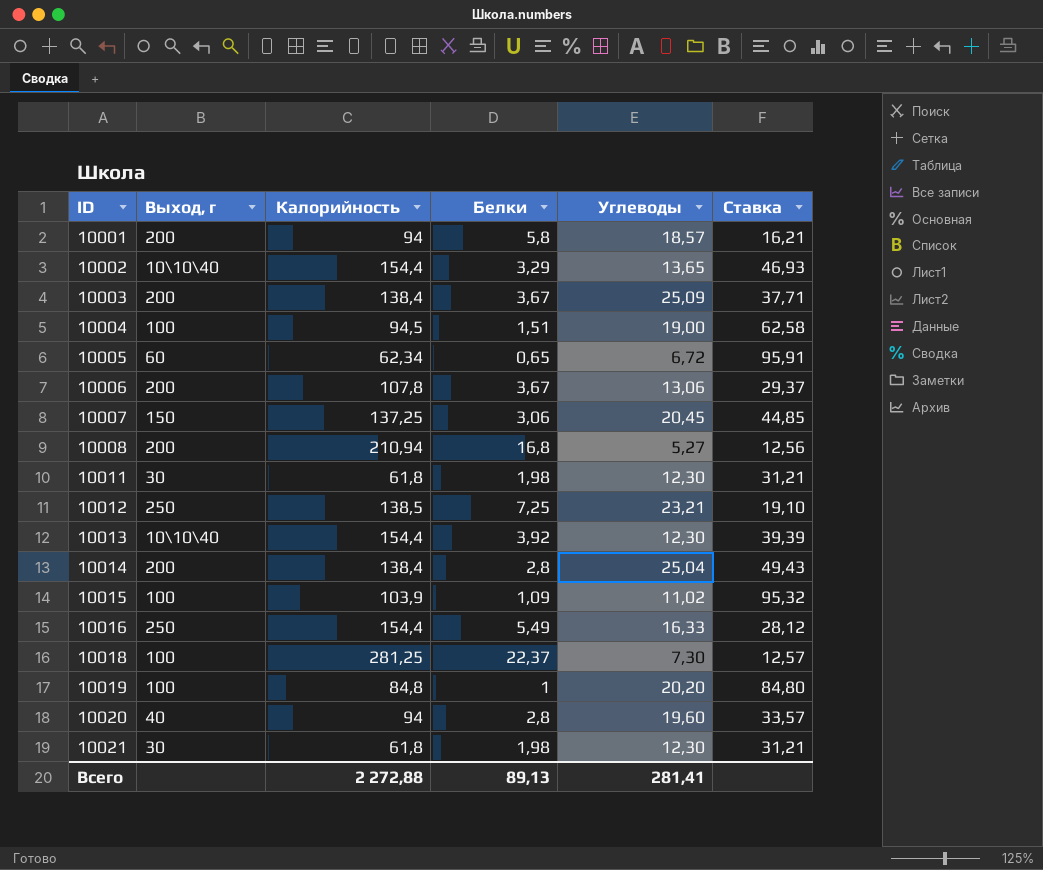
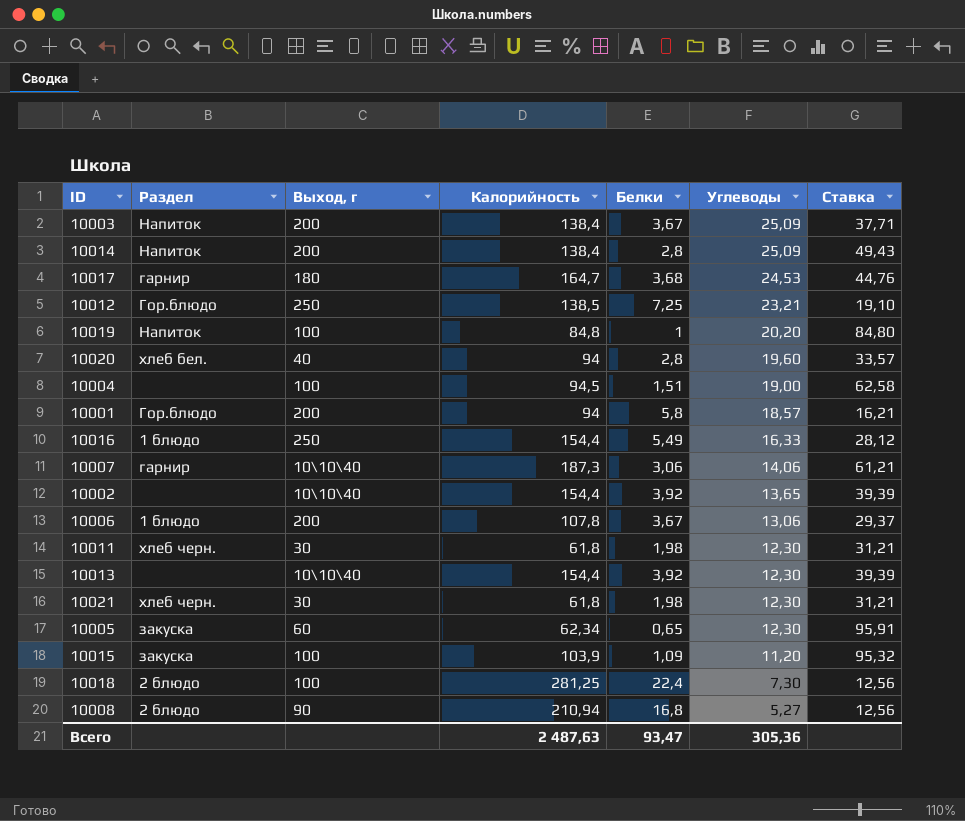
row order: ID ascending -> Углеводы descending
column Раздел | position: none -> 2
10014 | Углеводы: 25,04 -> 25,09
row 10017: none -> гарнир | 180 | 164,7 | 3,68 | 24,53 | 44,76
10007 | Выход, г: 150 -> 10\10\40
10007 | Калорийность: 137,25 -> 187,3
10007 | Углеводы: 20,45 -> 14,06
10007 | Ставка: 44,85 -> 61,21
10002 | Белки: 3,29 -> 3,92
10002 | Ставка: 46,93 -> 39,39
10005 | Углеводы: 6,72 -> 12,30
10015 | Углеводы: 11,02 -> 11,20
10018 | Белки: 22,37 -> 22,4
10018 | Ставка: 12,57 -> 12,56
10008 | Выход, г: 200 -> 90
Всего | Калорийность: 2 272,88 -> 2 487,63
Всего | Белки: 89,13 -> 93,47
Всего | Углеводы: 281,41 -> 305,36

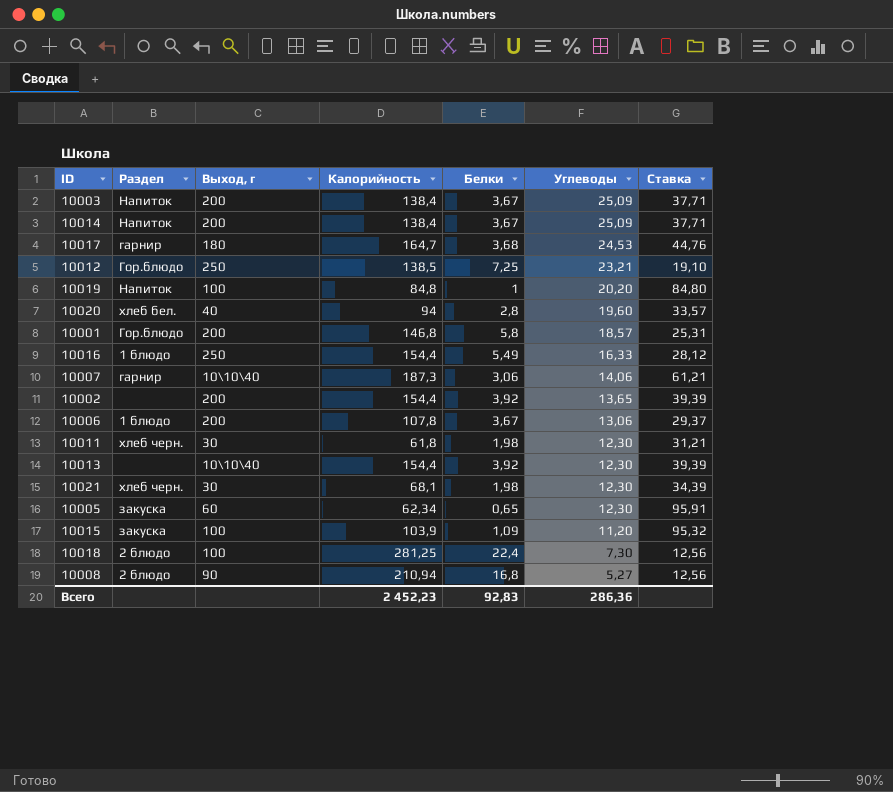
row 10004: none | 100 | 94,5 | 1,51 | 19,00 | 62,58 -> none
10014 | Белки: 2,8 -> 3,67
10014 | Ставка: 49,43 -> 37,71
10001 | Калорийность: 94 -> 146,8
10001 | Ставка: 16,21 -> 25,31
10002 | Выход, г: 10\10\40 -> 200
10021 | Калорийность: 61,8 -> 68,1
10021 | Ставка: 31,21 -> 34,39
Всего | Калорийность: 2 487,63 -> 2 452,23
Всего | Белки: 93,47 -> 92,83
Всего | Углеводы: 305,36 -> 286,36

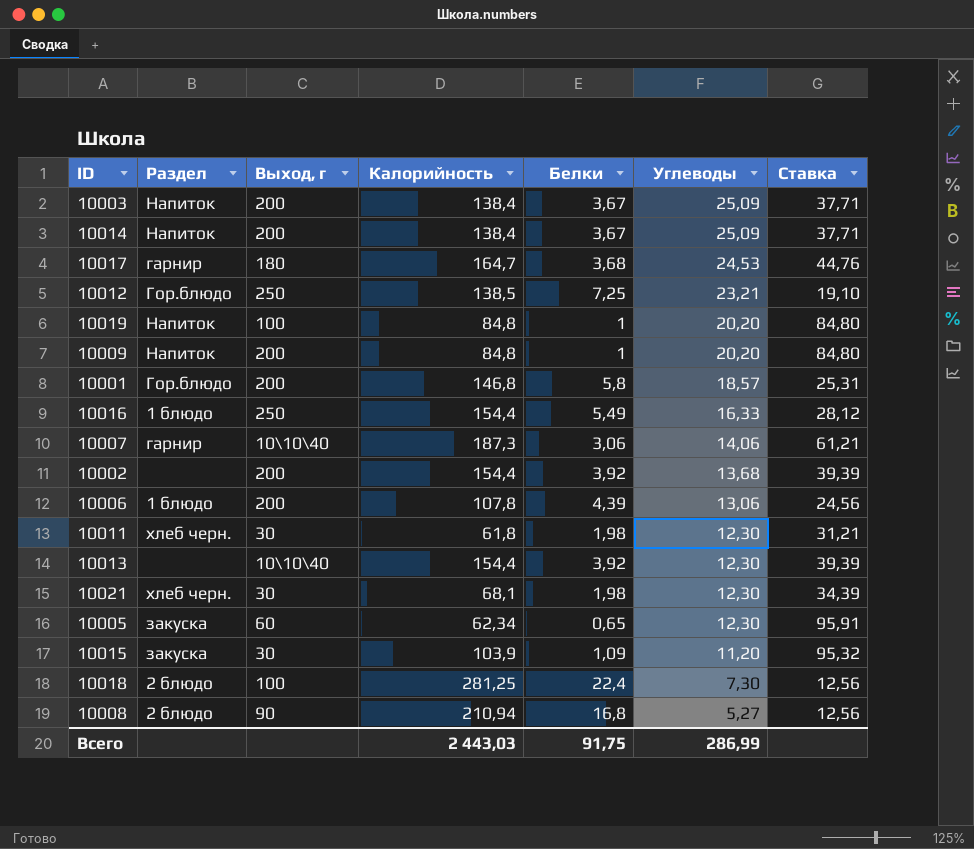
row 10020: хлеб бел. | 40 | 94 | 2,8 | 19,60 | 33,57 -> none
row 10009: none -> Напиток | 200 | 84,8 | 1 | 20,20 | 84,80
10002 | Углеводы: 13,65 -> 13,68
10006 | Белки: 3,67 -> 4,39
10006 | Ставка: 29,37 -> 24,56
10015 | Выход, г: 100 -> 30
Всего | Калорийность: 2 452,23 -> 2 443,03
Всего | Белки: 92,83 -> 91,75
Всего | Углеводы: 286,36 -> 286,99

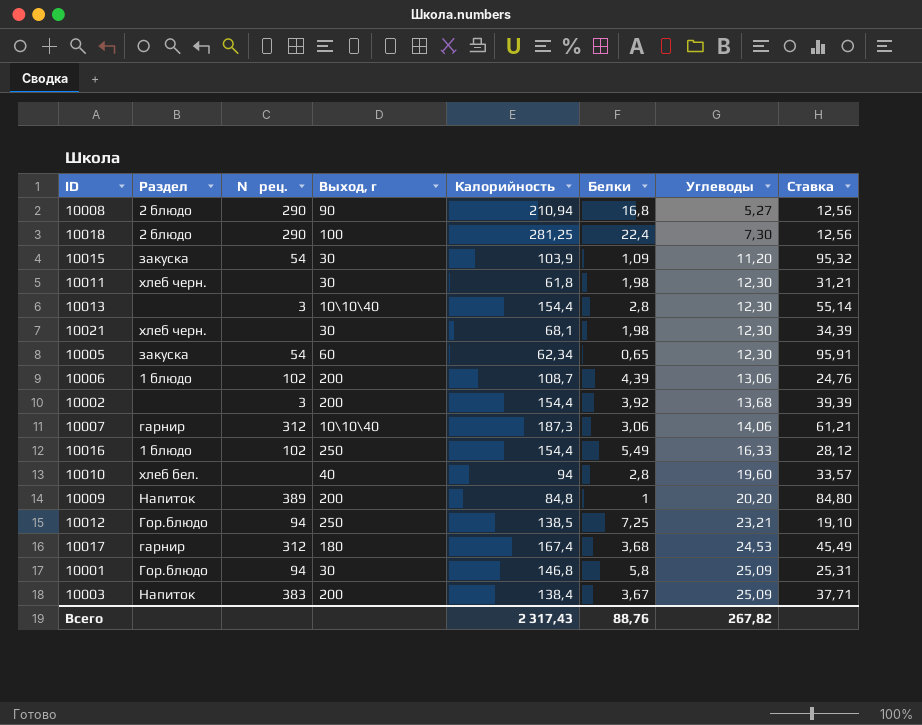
row order: Углеводы descending -> Углеводы ascending
column № рец. | position: none -> 3
row 10014: Напиток | 200 | 138,4 | 3,67 | 25,09 | 37,71 -> none
row 10019: Напиток | 100 | 84,8 | 1 | 20,20 | 84,80 -> none
10013 | Белки: 3,92 -> 2,8
10013 | Ставка: 39,39 -> 55,14
10006 | Калорийность: 107,8 -> 108,7
10006 | Ставка: 24,56 -> 24,76
row 10010: none -> хлеб бел. | none | 40 | 94 | 2,8 | 19,60 | 33,57
10017 | Калорийность: 164,7 -> 167,4
10017 | Ставка: 44,76 -> 45,49
10001 | Выход, г: 200 -> 30
10001 | Углеводы: 18,57 -> 25,09
Всего | Калорийность: 2 443,03 -> 2 317,43
Всего | Белки: 91,75 -> 88,76
Всего | Углеводы: 286,99 -> 267,82

